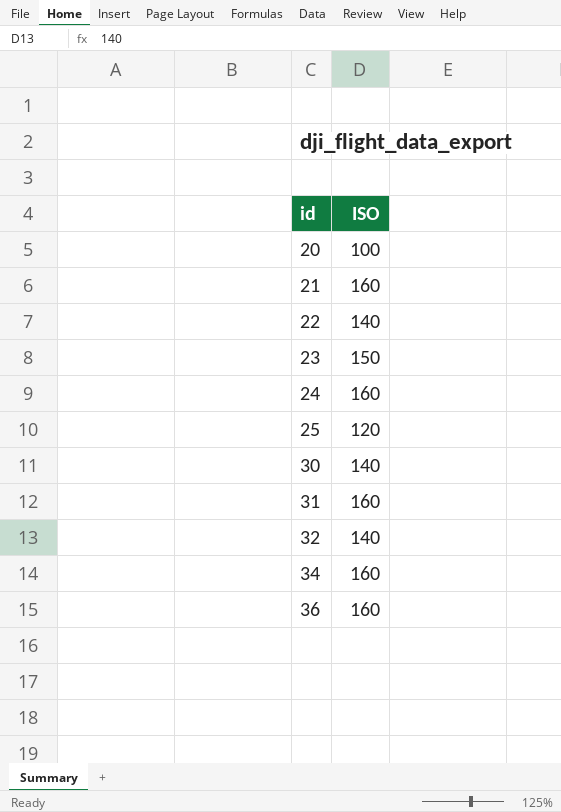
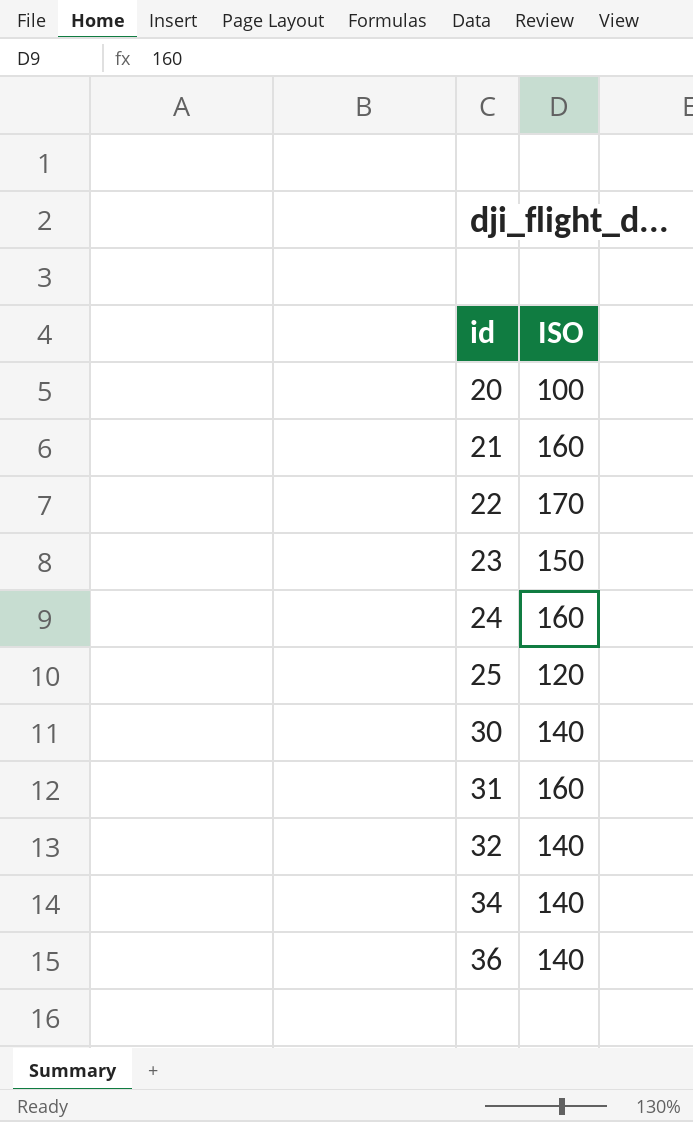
22 | ISO: 140 -> 170
34 | ISO: 160 -> 140
36 | ISO: 160 -> 140

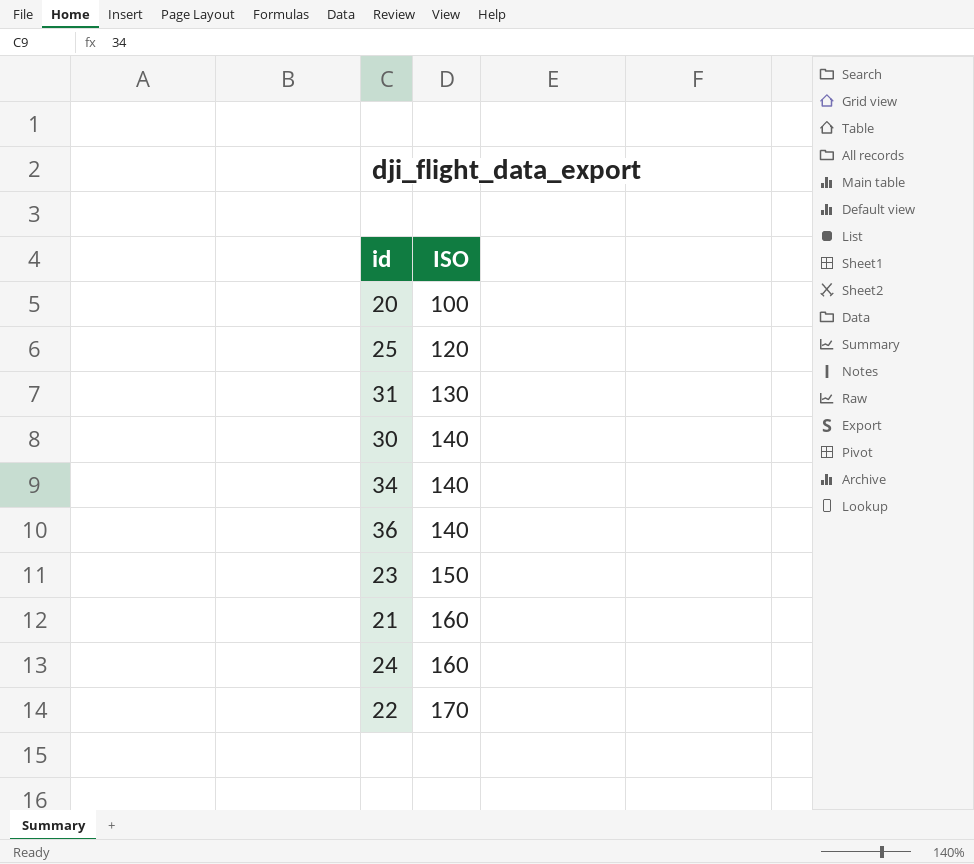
row order: id ascending -> ISO ascending
row 32: 140 -> none
31 | ISO: 160 -> 130

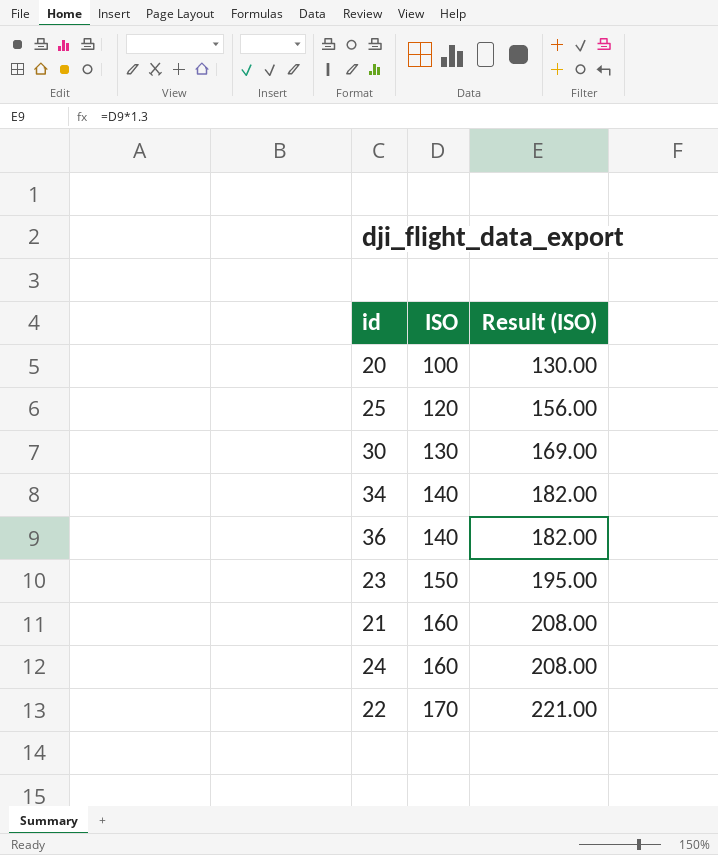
column Result (ISO) | formula: none -> [ISO] * 1.3
row 31: 130 -> none
30 | ISO: 140 -> 130

